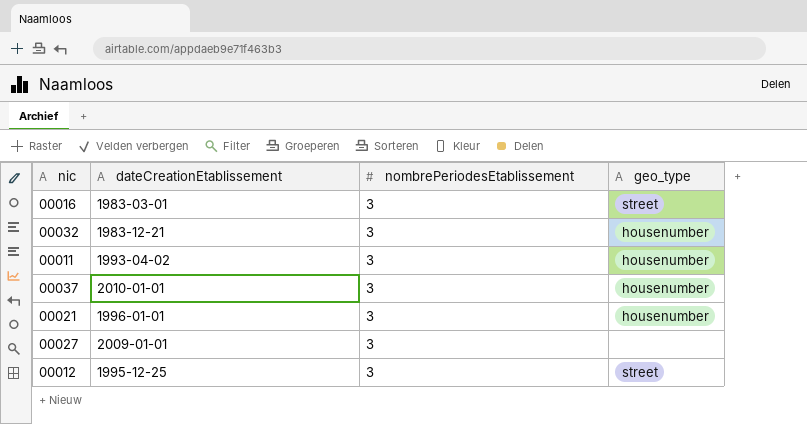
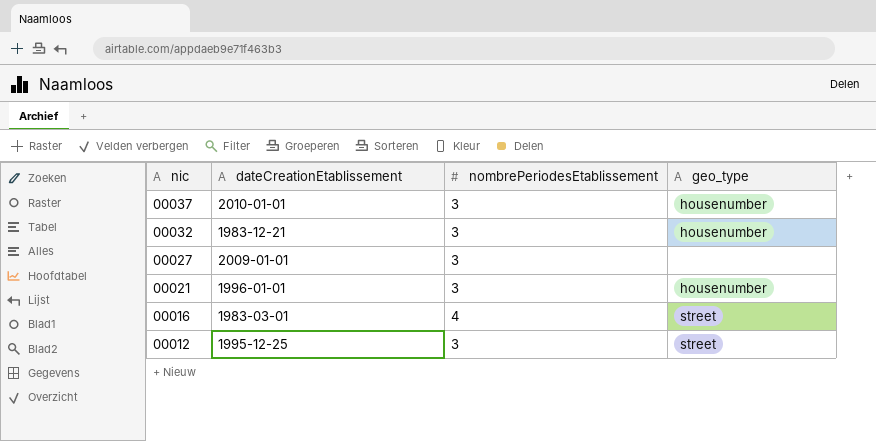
row order: none -> nic descending
row 00011: 1993-04-02 | 3 | housenumber -> none
00016 | nombrePeriodesEtablissement: 3 -> 4

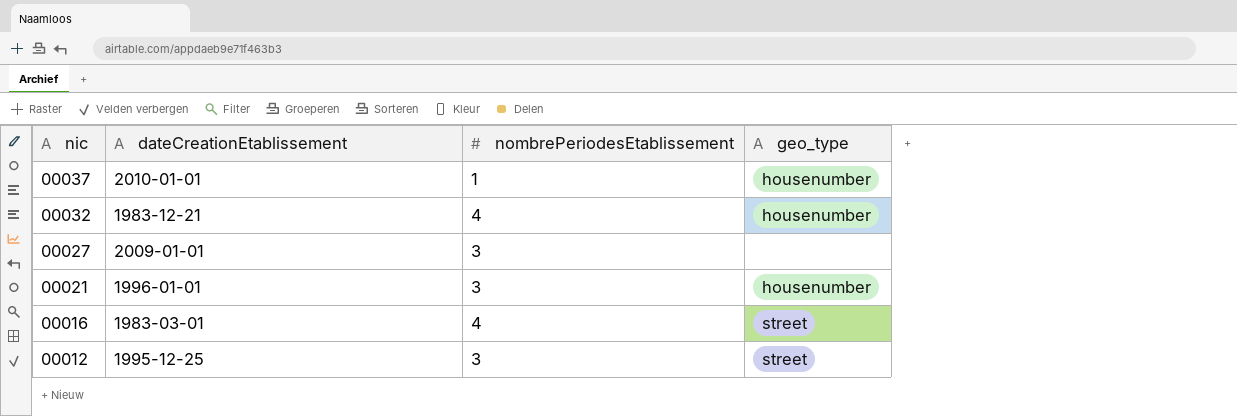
00037 | nombrePeriodesEtablissement: 3 -> 1
00032 | nombrePeriodesEtablissement: 3 -> 4

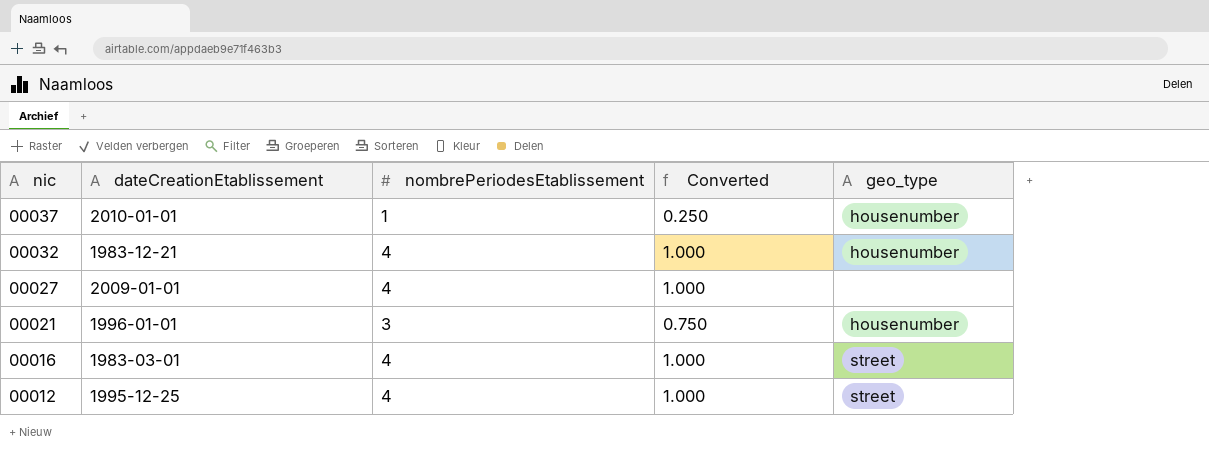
column Converted | formula: none -> [nombrePeriodesEtablissement] * 0.25
00027 | nombrePeriodesEtablissement: 3 -> 4
00012 | nombrePeriodesEtablissement: 3 -> 4

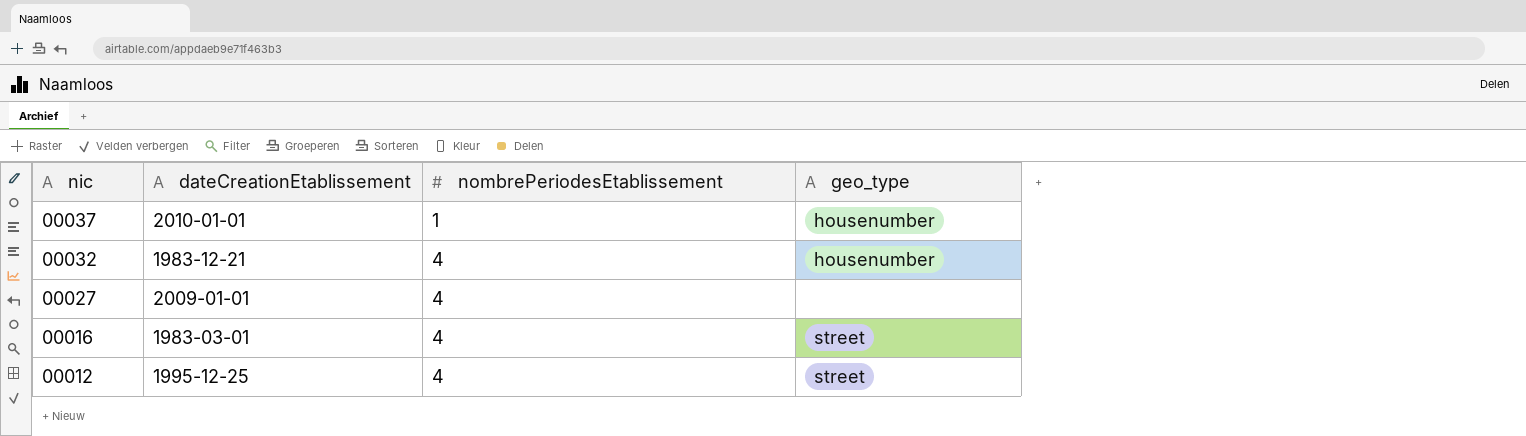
column Converted | formula: [nombrePeriodesEtablissement] * 0.25 -> none
row 00021: 1996-01-01 | 3 | 0.750 | housenumber -> none

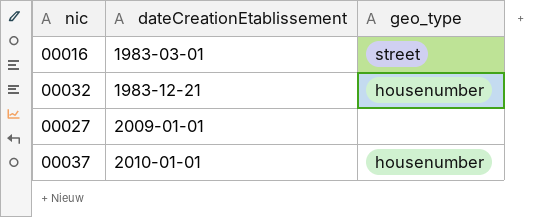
row order: nic descending -> dateCreationEtablissement ascending
column nombrePeriodesEtablissement | position: 3 -> none
row 00012: 1995-12-25 | 4 | street -> none

